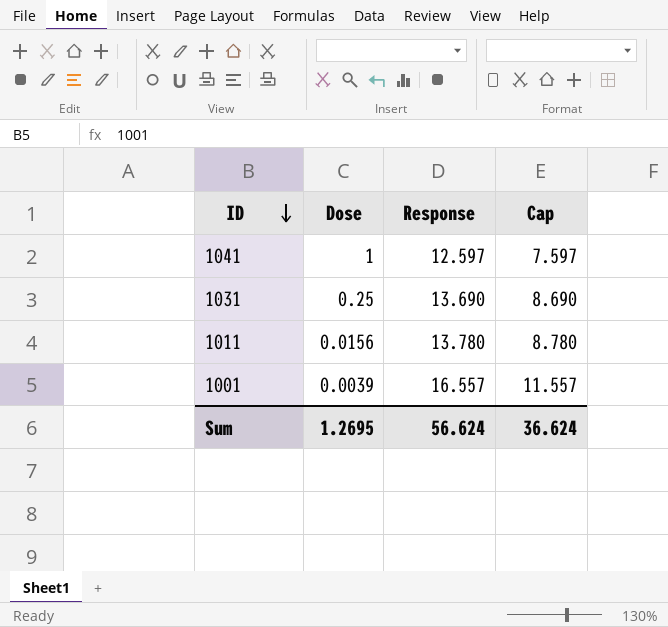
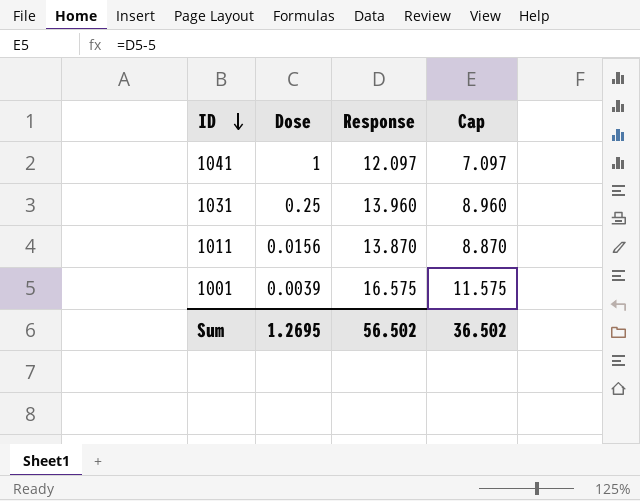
1041 | Response: 12.597 -> 12.097
1041 | Cap: 7.597 -> 7.097
1031 | Response: 13.690 -> 13.960
1031 | Cap: 8.690 -> 8.960
1011 | Response: 13.780 -> 13.870
1011 | Cap: 8.780 -> 8.870
1001 | Response: 16.557 -> 16.575
1001 | Cap: 11.557 -> 11.575
Sum | Response: 56.624 -> 56.502
Sum | Cap: 36.624 -> 36.502

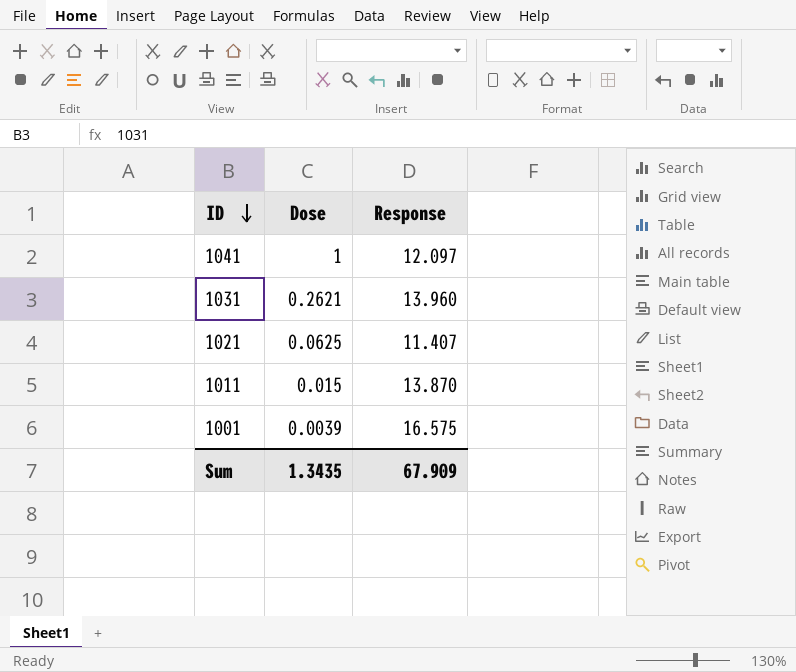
column Cap | formula: [Response] - 5 -> none
1031 | Dose: 0.25 -> 0.2621
row 1021: none -> 0.0625 | 11.407
1011 | Dose: 0.0156 -> 0.015
Sum | Dose: 1.2695 -> 1.3435
Sum | Response: 56.502 -> 67.909

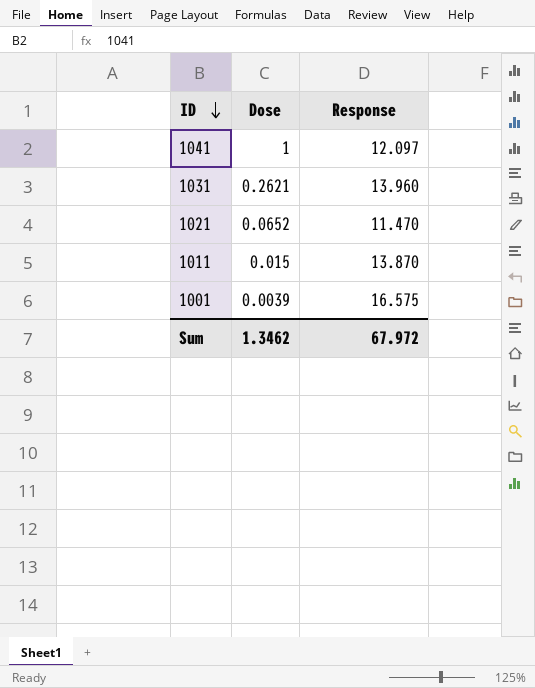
1021 | Dose: 0.0625 -> 0.0652
1021 | Response: 11.407 -> 11.470
Sum | Dose: 1.3435 -> 1.3462
Sum | Response: 67.909 -> 67.972

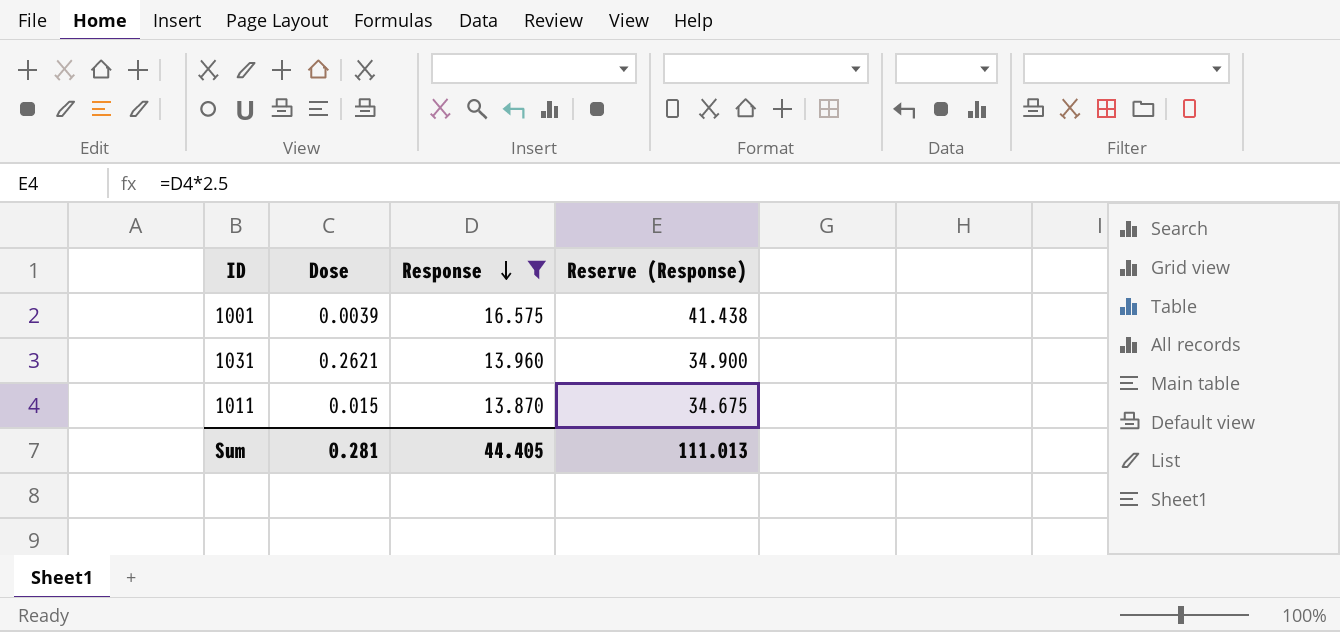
filter: none -> Response >= 13.870
row order: ID descending -> Response descending
column Reserve (Response) | formula: none -> [Response] * 2.5
Sum | Dose: 1.3462 -> 0.281
Sum | Response: 67.972 -> 44.405

